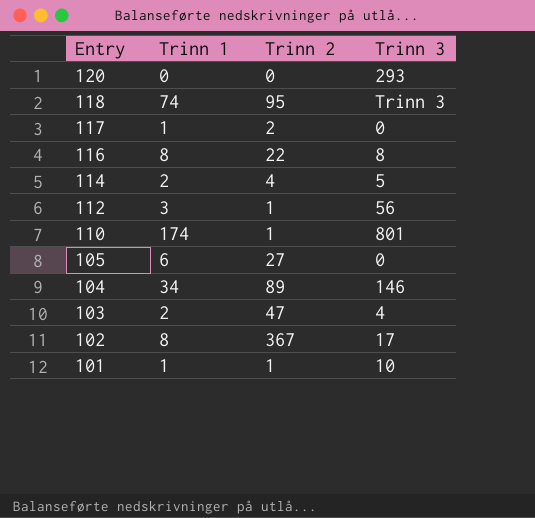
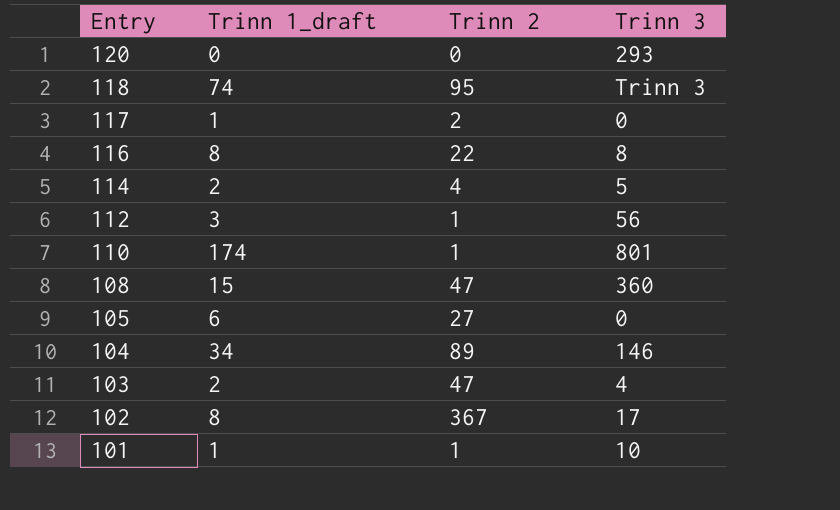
column name: Trinn 1 -> Trinn 1_draft
row 108: none -> 15 | 47 | 360

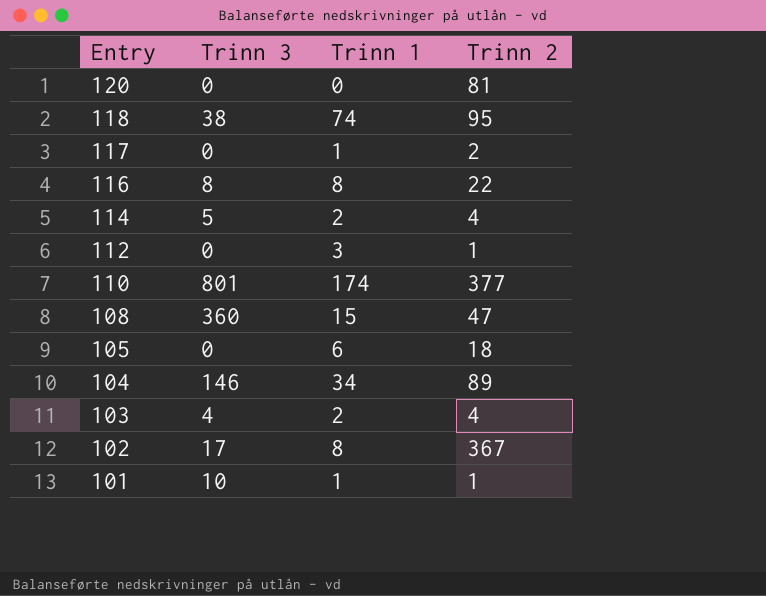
column Trinn 3 | position: 4 -> 2
column name: Trinn 1_draft -> Trinn 1
120 | Trinn 3: 293 -> 0
120 | Trinn 2: 0 -> 81
118 | Trinn 3: Trinn 3 -> 38
112 | Trinn 3: 56 -> 0
110 | Trinn 2: 1 -> 377
105 | Trinn 2: 27 -> 18
103 | Trinn 2: 47 -> 4

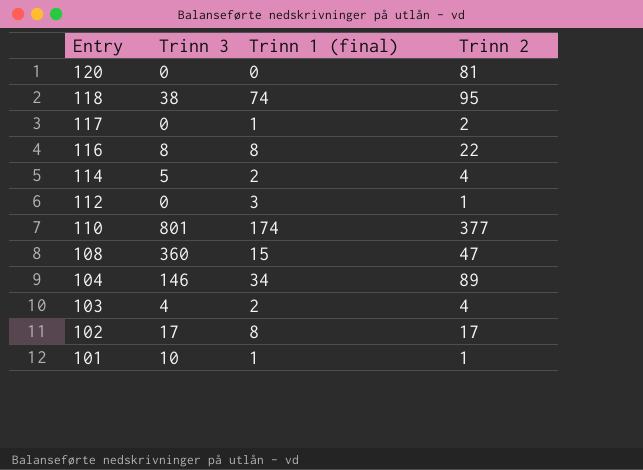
column name: Trinn 1 -> Trinn 1 (final)
row 105: 0 | 6 | 18 -> none
102 | Trinn 2: 367 -> 17

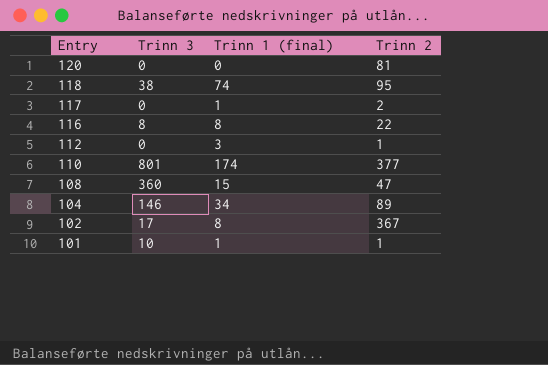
row 114: 5 | 2 | 4 -> none
row 103: 4 | 2 | 4 -> none
102 | Trinn 2: 17 -> 367

